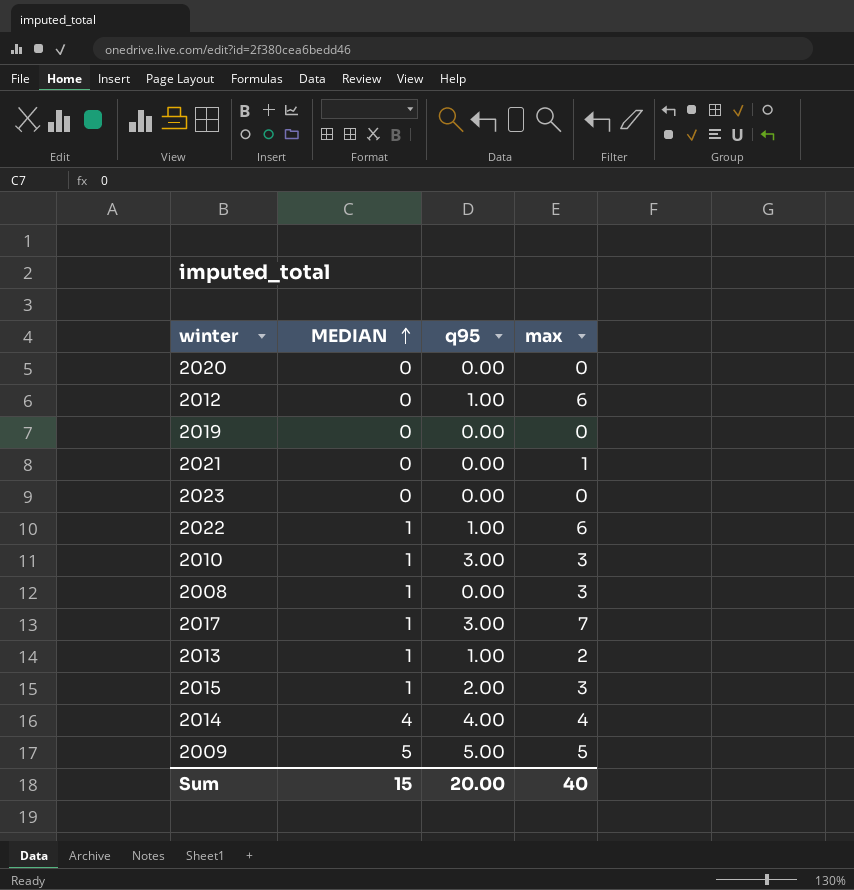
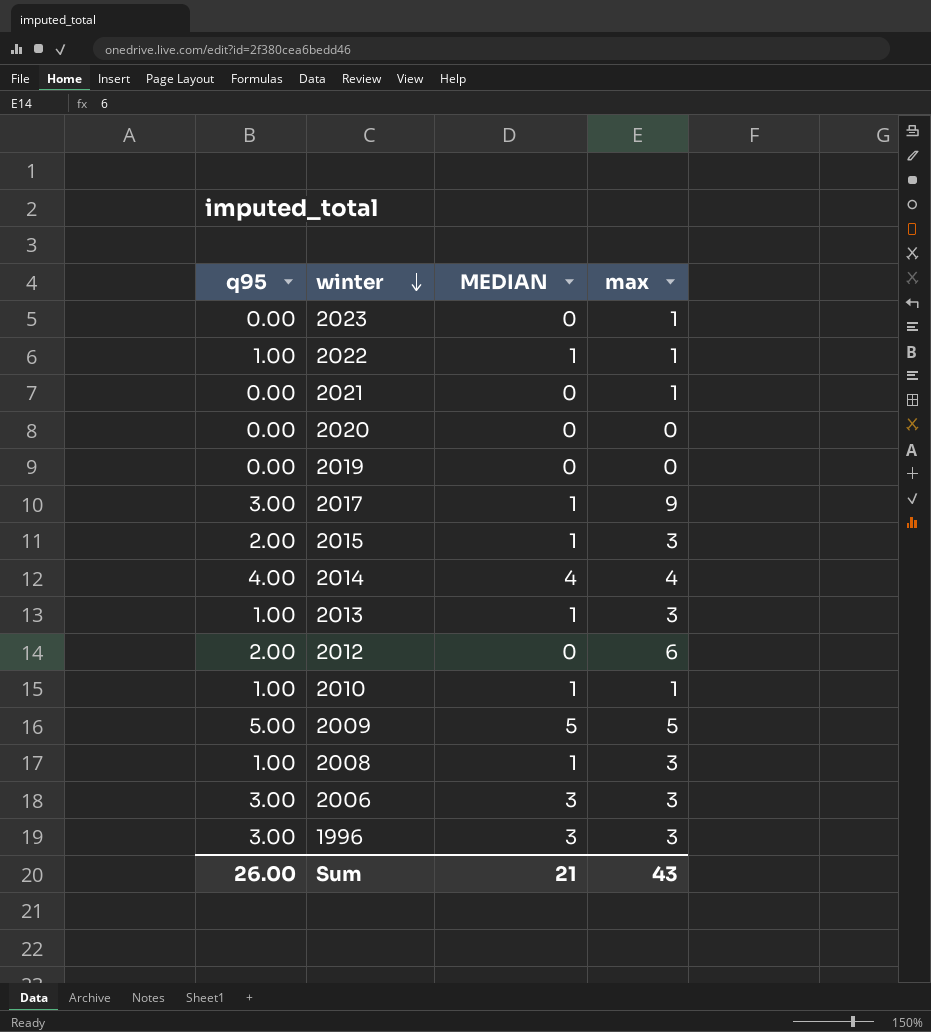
row order: MEDIAN ascending -> winter descending
column q95 | position: 3 -> 1
2023 | max: 0 -> 1
2022 | max: 6 -> 1
2017 | max: 7 -> 9
2013 | max: 2 -> 3
2012 | q95: 1.00 -> 2.00
2010 | q95: 3.00 -> 1.00
2010 | max: 3 -> 1
2008 | q95: 0.00 -> 1.00
row 2006: none -> 3.00 | 3 | 3
row 1996: none -> 3.00 | 3 | 3
Sum | q95: 20.00 -> 26.00
Sum | MEDIAN: 15 -> 21
Sum | max: 40 -> 43

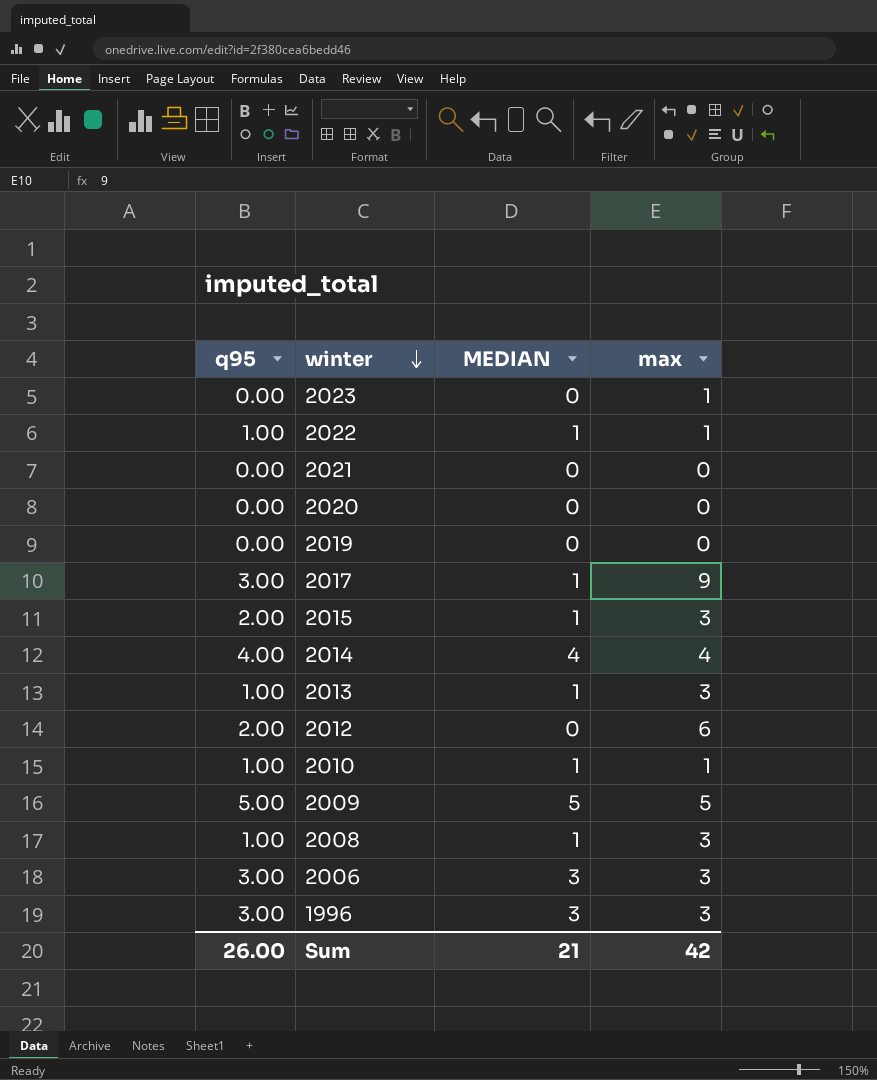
2021 | max: 1 -> 0
Sum | max: 43 -> 42

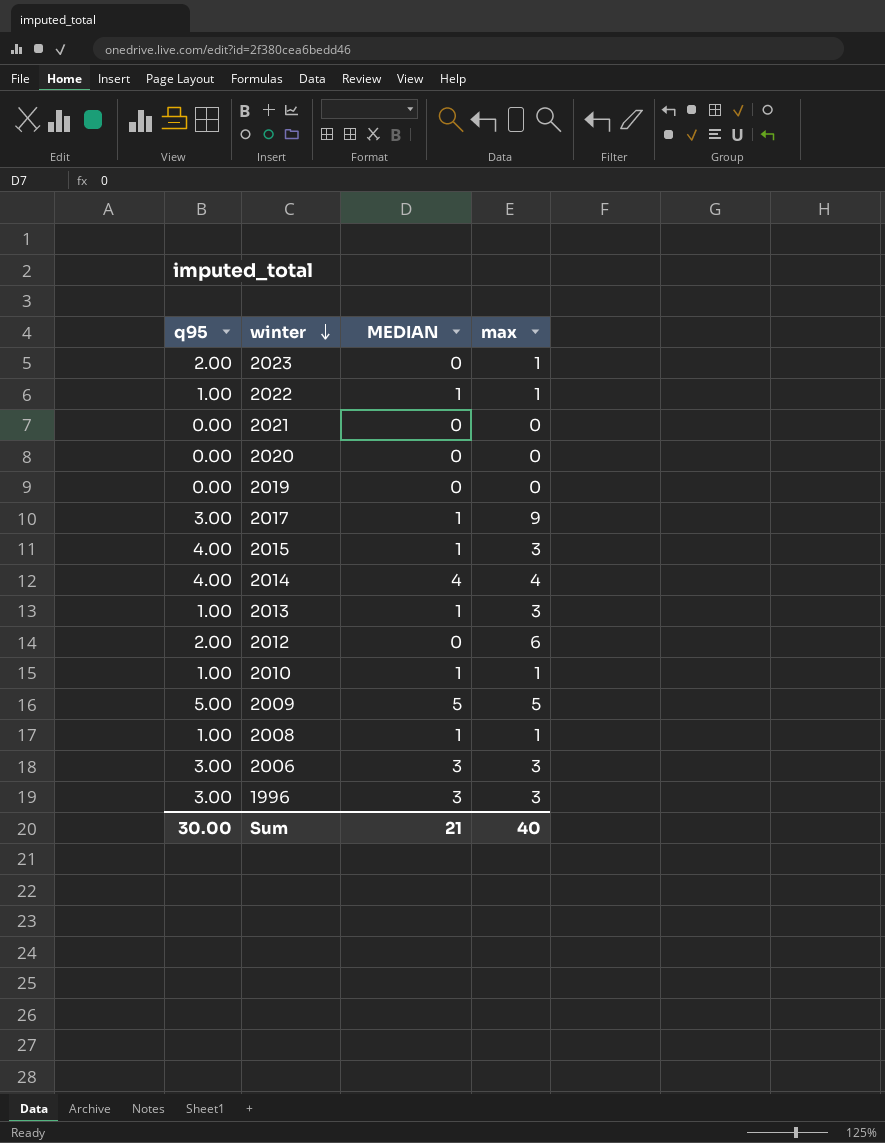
2023 | q95: 0.00 -> 2.00
2015 | q95: 2.00 -> 4.00
2008 | max: 3 -> 1
Sum | q95: 26.00 -> 30.00
Sum | max: 42 -> 40

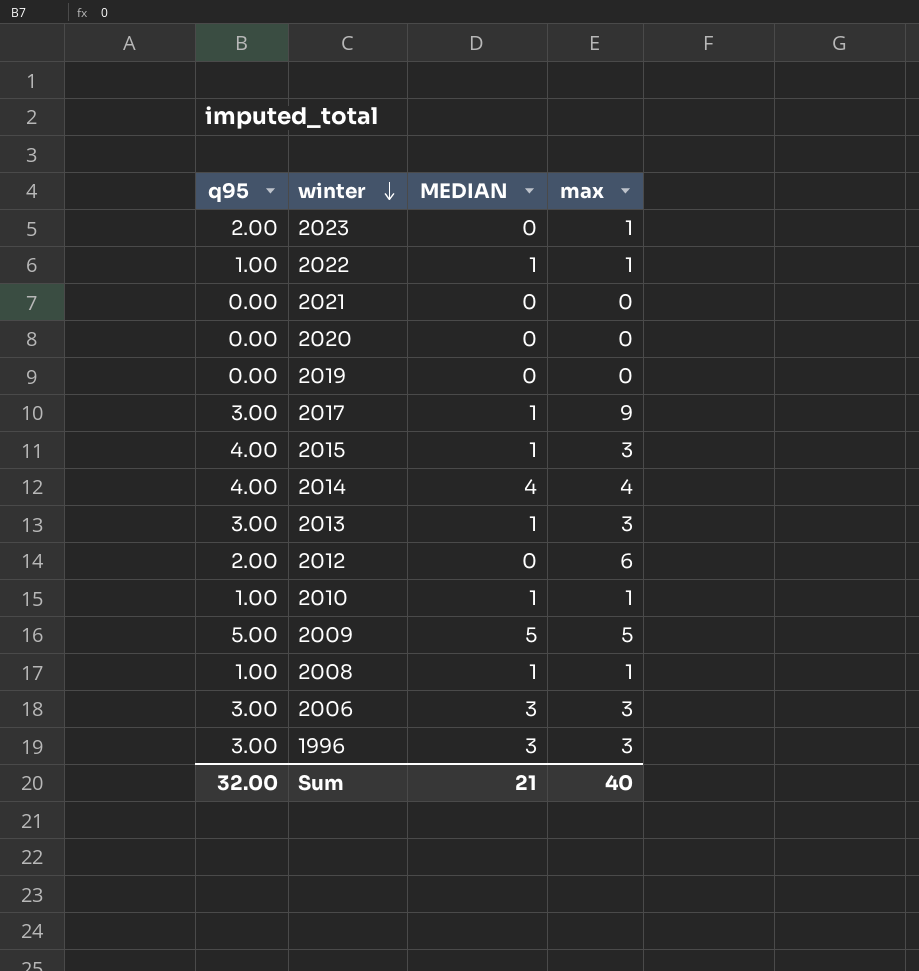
2013 | q95: 1.00 -> 3.00
Sum | q95: 30.00 -> 32.00

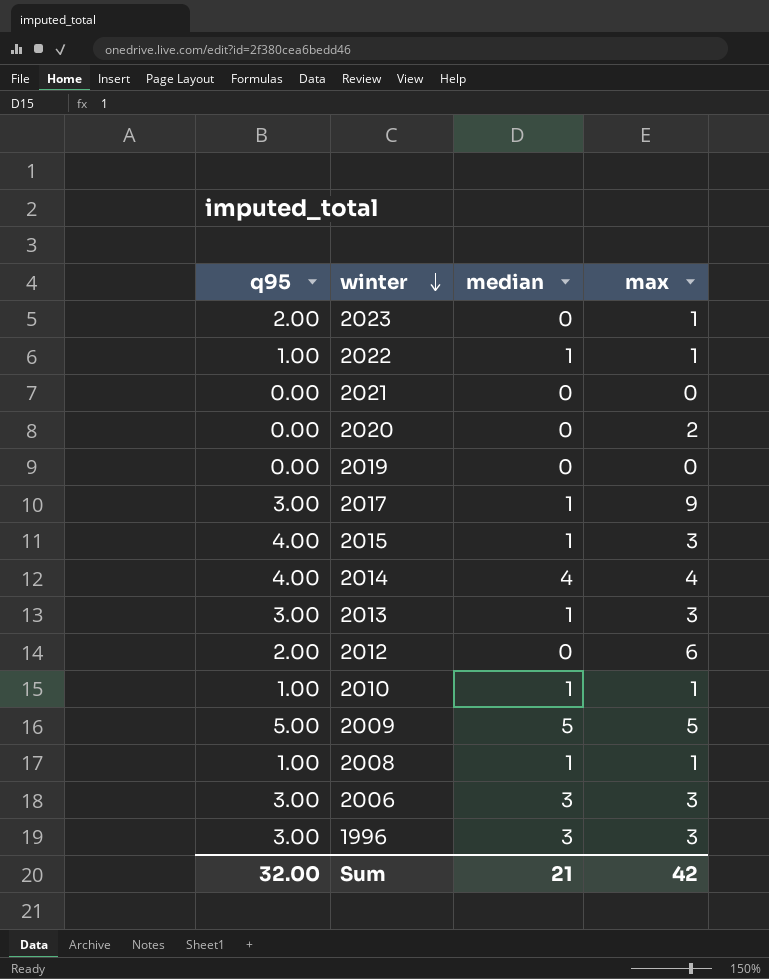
column name: MEDIAN -> median
2020 | max: 0 -> 2
Sum | max: 40 -> 42

